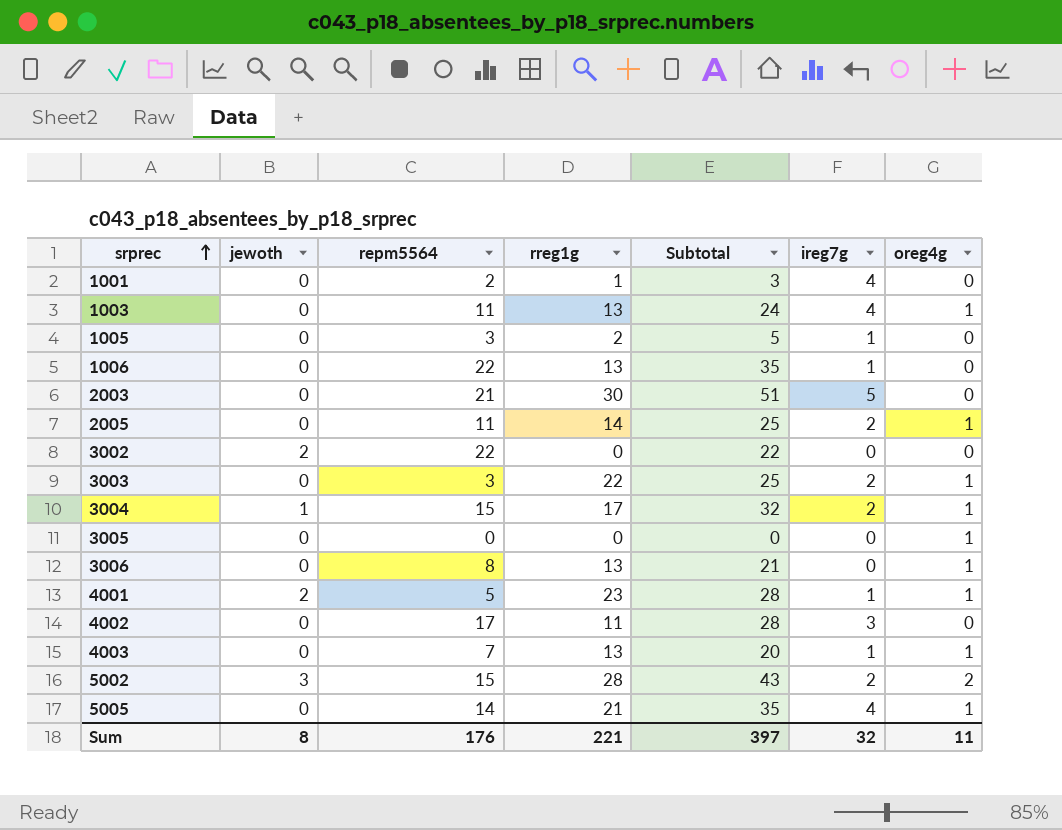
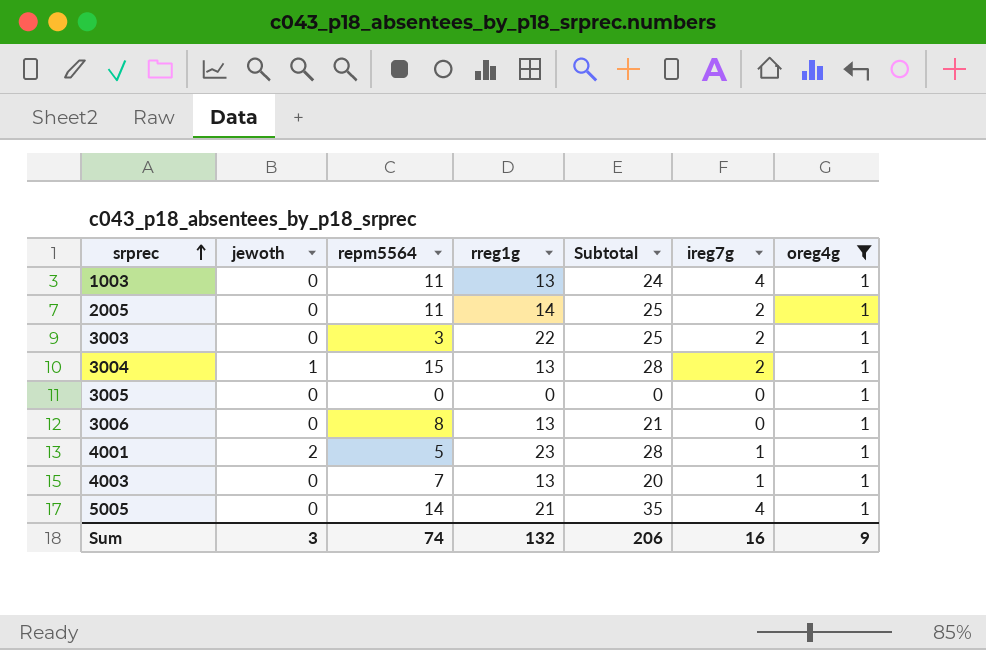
filter: none -> oreg4g = 1
3004 | rreg1g: 17 -> 13
3004 | Subtotal: 32 -> 28
Sum | jewoth: 8 -> 3
Sum | repm5564: 176 -> 74
Sum | rreg1g: 221 -> 132
Sum | Subtotal: 397 -> 206
Sum | ireg7g: 32 -> 16
Sum | oreg4g: 11 -> 9

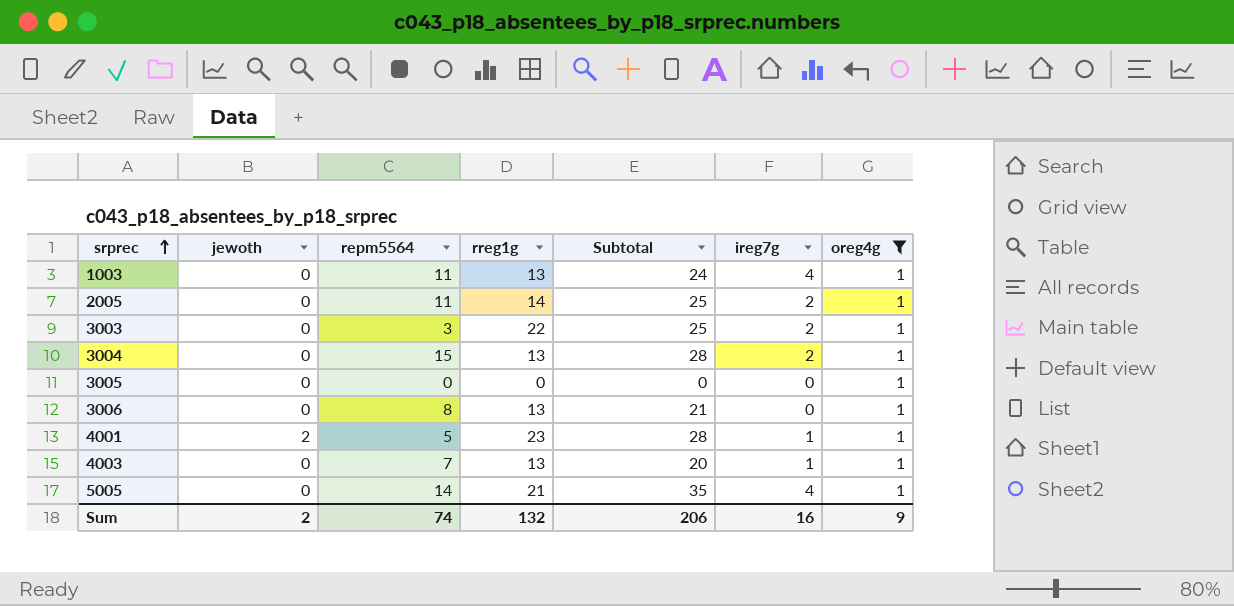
3004 | jewoth: 1 -> 0
Sum | jewoth: 3 -> 2

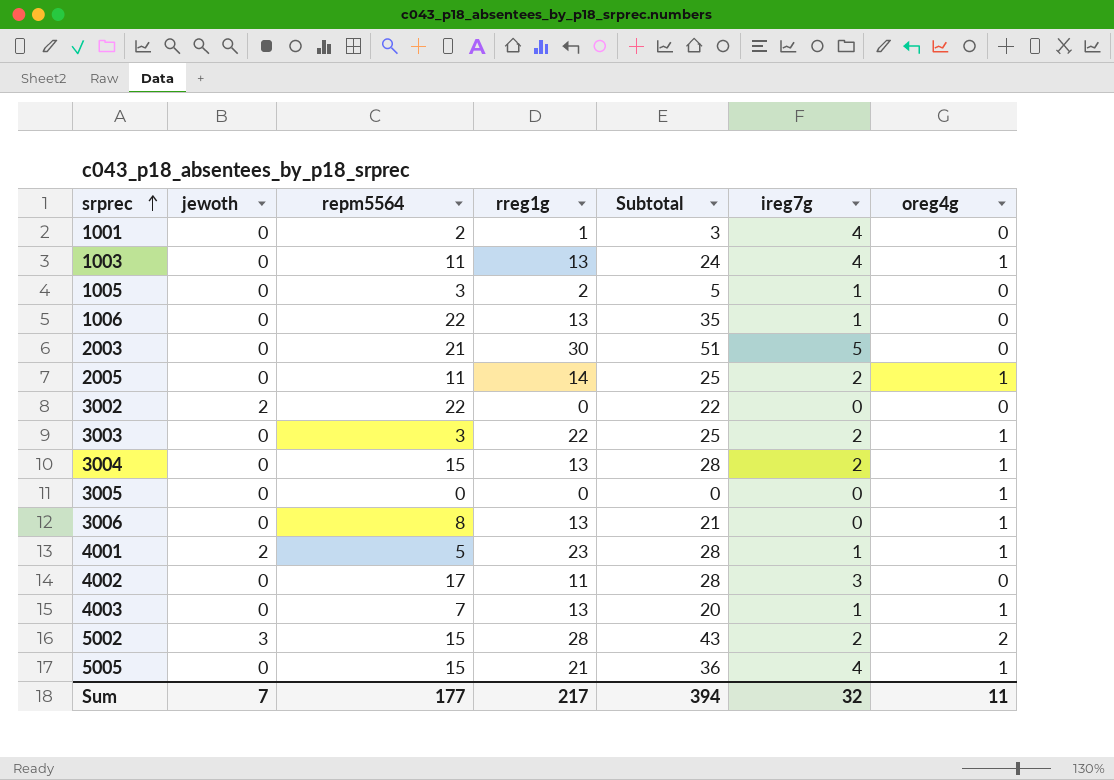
filter: oreg4g = 1 -> none
5005 | repm5564: 14 -> 15
5005 | Subtotal: 35 -> 36
Sum | jewoth: 2 -> 7
Sum | repm5564: 74 -> 177
Sum | rreg1g: 132 -> 217
Sum | Subtotal: 206 -> 394
Sum | ireg7g: 16 -> 32
Sum | oreg4g: 9 -> 11

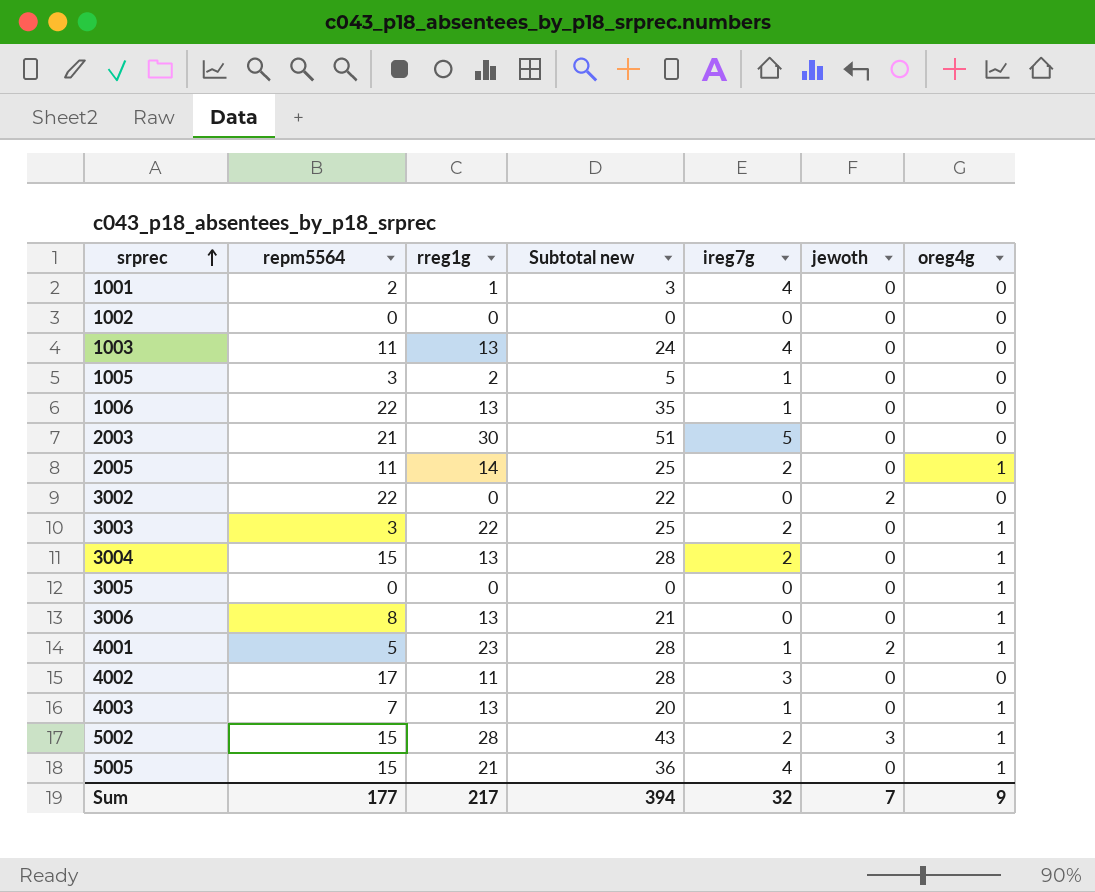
column name: Subtotal -> Subtotal new
column jewoth | position: 2 -> 6
row 1002: none -> 0 | 0 | 0 | 0 | 0 | 0
1003 | oreg4g: 1 -> 0
5002 | oreg4g: 2 -> 1
Sum | oreg4g: 11 -> 9

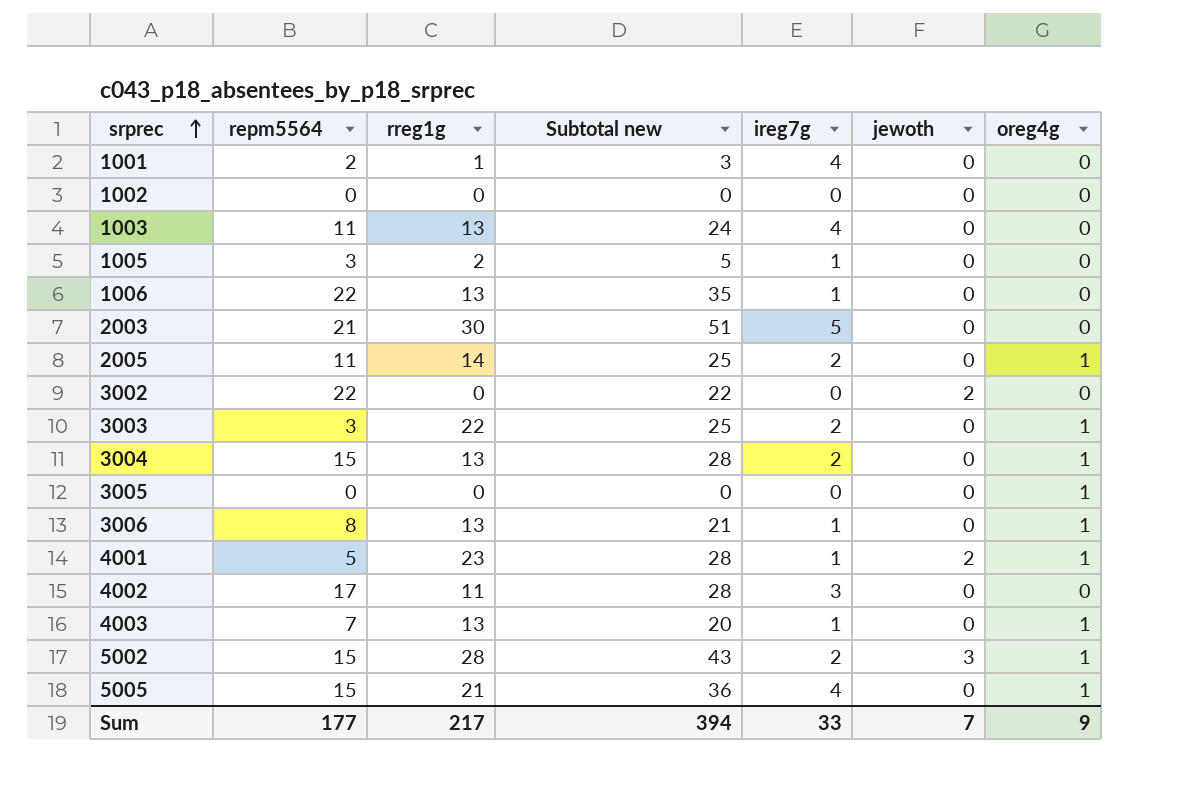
3006 | ireg7g: 0 -> 1
Sum | ireg7g: 32 -> 33

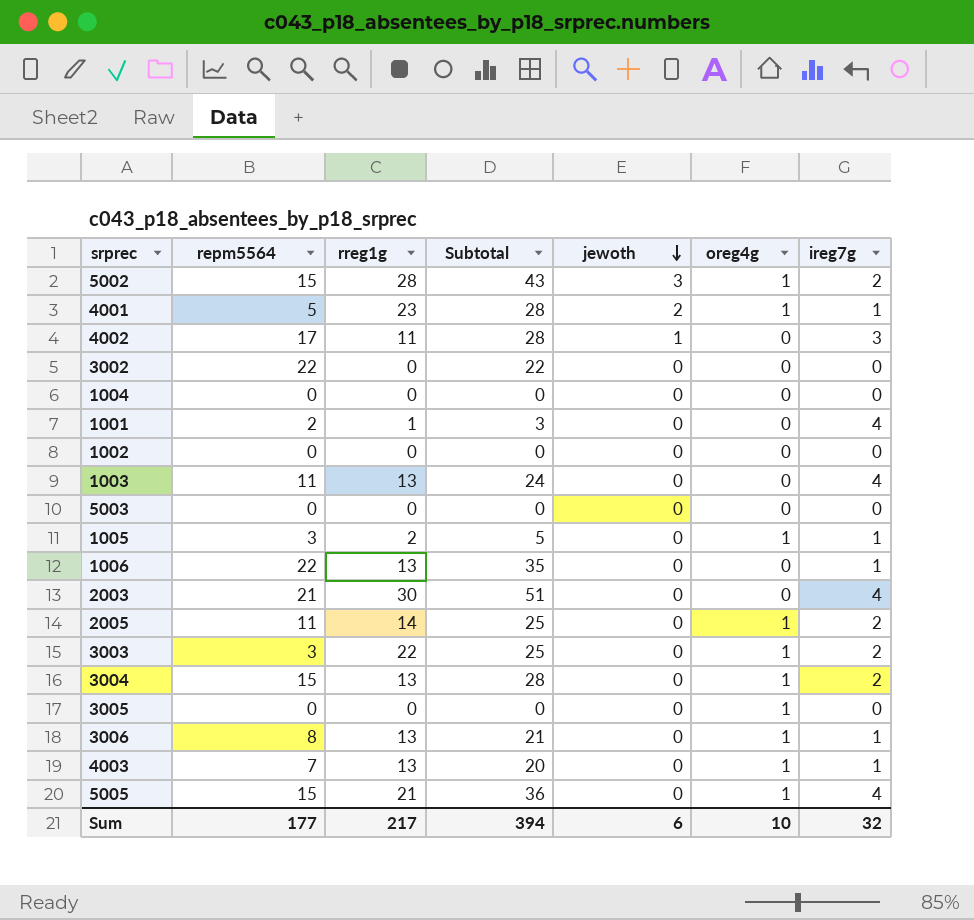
row order: srprec ascending -> jewoth descending
column name: Subtotal new -> Subtotal
column ireg7g | position: 5 -> 7
4002 | jewoth: 0 -> 1
3002 | jewoth: 2 -> 0
row 1004: none -> 0 | 0 | 0 | 0 | 0 | 0
row 5003: none -> 0 | 0 | 0 | 0 | 0 | 0
1005 | oreg4g: 0 -> 1
2003 | ireg7g: 5 -> 4
Sum | jewoth: 7 -> 6
Sum | oreg4g: 9 -> 10
Sum | ireg7g: 33 -> 32

